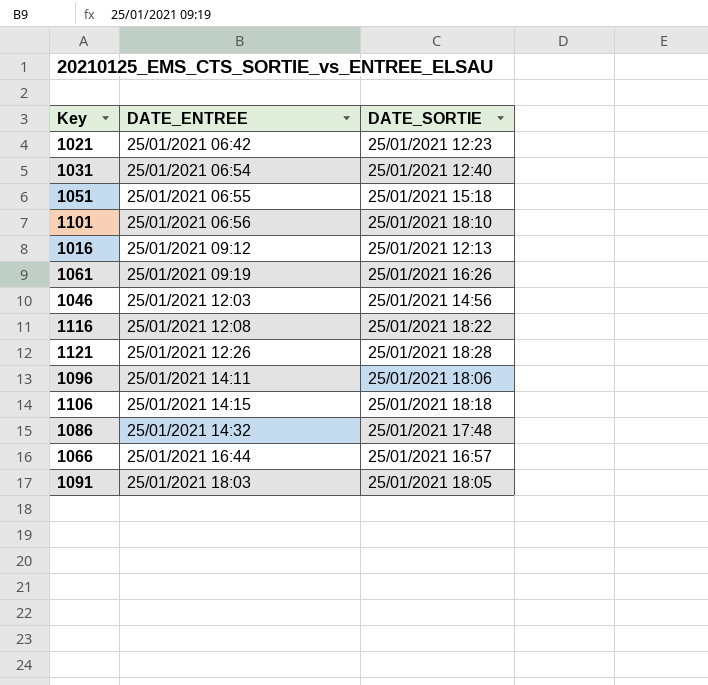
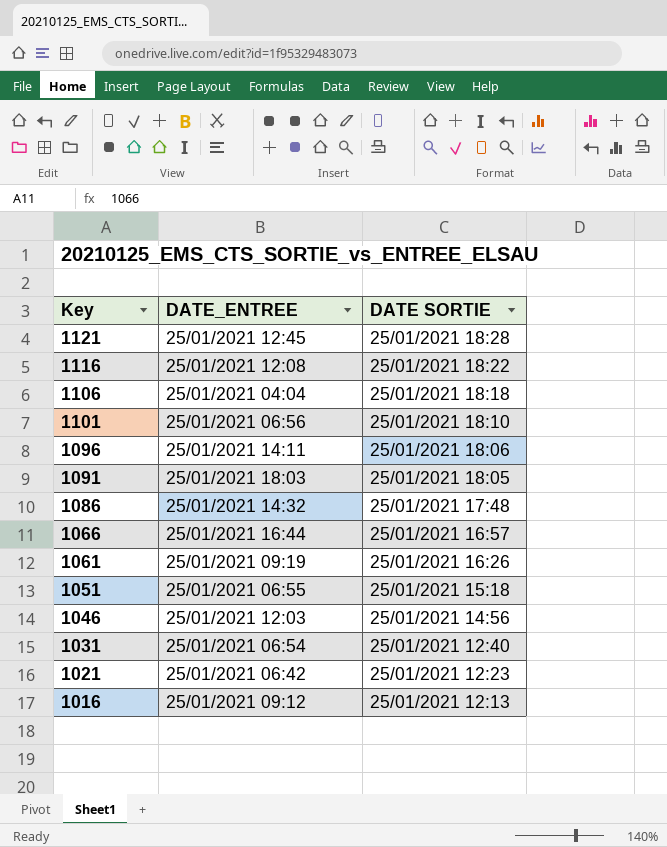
row order: DATE_ENTREE ascending -> Key descending
column name: DATE_SORTIE -> DATE SORTIE
1121 | DATE_ENTREE: 25/01/2021 12:26 -> 25/01/2021 12:45
1106 | DATE_ENTREE: 25/01/2021 14:15 -> 25/01/2021 04:04

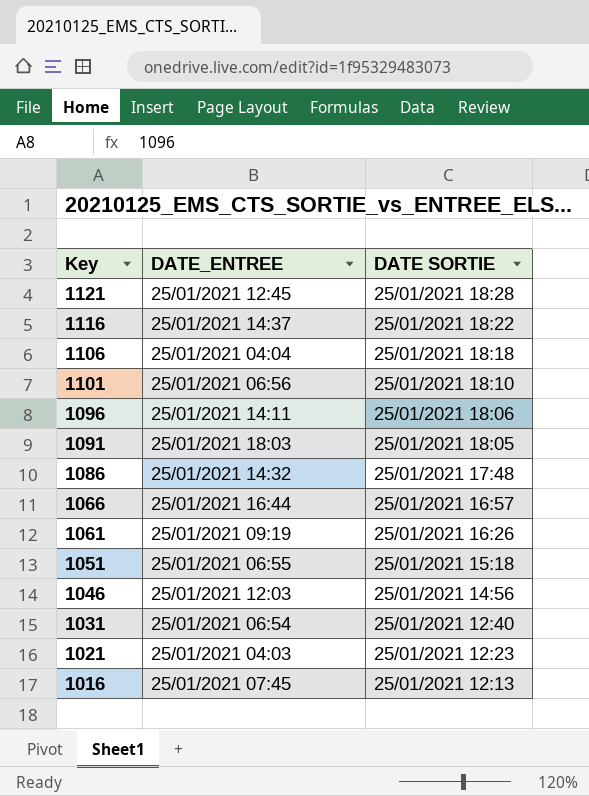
1116 | DATE_ENTREE: 25/01/2021 12:08 -> 25/01/2021 14:37
1021 | DATE_ENTREE: 25/01/2021 06:42 -> 25/01/2021 04:03
1016 | DATE_ENTREE: 25/01/2021 09:12 -> 25/01/2021 07:45

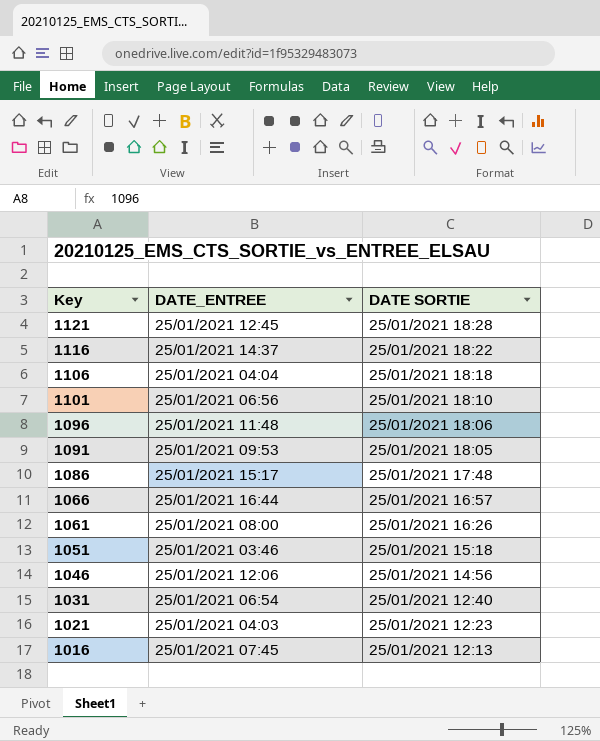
1096 | DATE_ENTREE: 25/01/2021 14:11 -> 25/01/2021 11:48
1091 | DATE_ENTREE: 25/01/2021 18:03 -> 25/01/2021 09:53
1086 | DATE_ENTREE: 25/01/2021 14:32 -> 25/01/2021 15:17
1061 | DATE_ENTREE: 25/01/2021 09:19 -> 25/01/2021 08:00
1051 | DATE_ENTREE: 25/01/2021 06:55 -> 25/01/2021 03:46
1046 | DATE_ENTREE: 25/01/2021 12:03 -> 25/01/2021 12:06

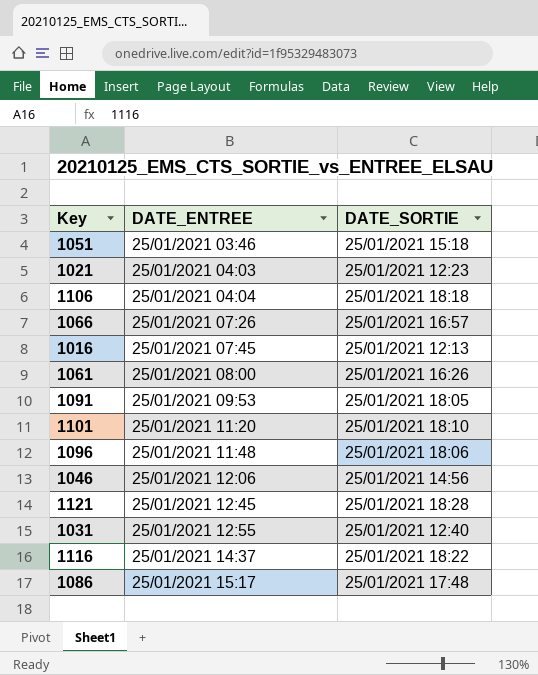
row order: Key descending -> DATE_ENTREE ascending
column name: DATE SORTIE -> DATE_SORTIE
1066 | DATE_ENTREE: 25/01/2021 16:44 -> 25/01/2021 07:26
1101 | DATE_ENTREE: 25/01/2021 06:56 -> 25/01/2021 11:20
1031 | DATE_ENTREE: 25/01/2021 06:54 -> 25/01/2021 12:55

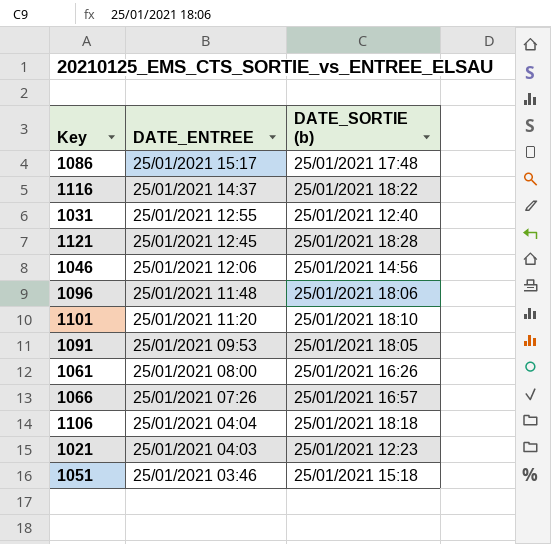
row order: DATE_ENTREE ascending -> DATE_ENTREE descending
column name: DATE_SORTIE -> DATE_SORTIE (b)
row 1016: 25/01/2021 07:45 | 25/01/2021 12:13 -> none

